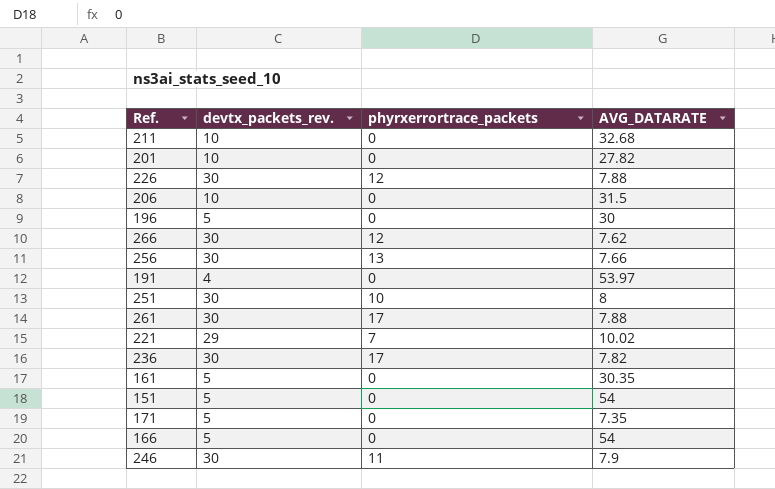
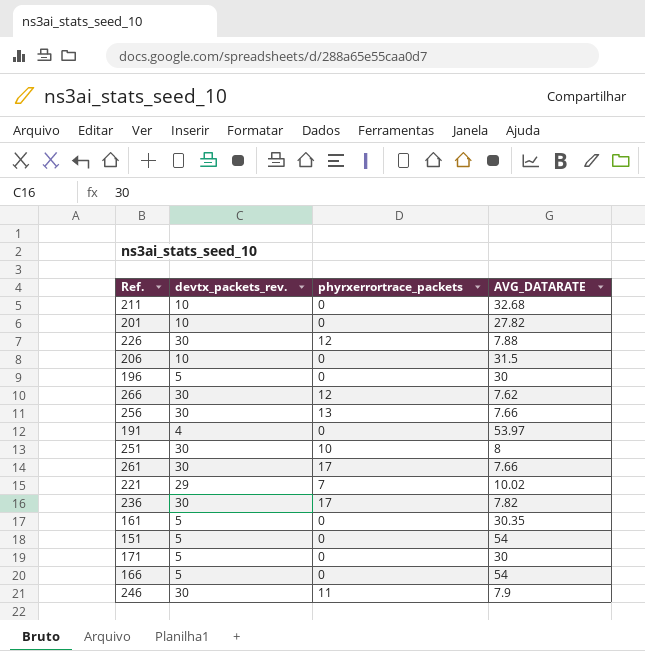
261 | AVG_DATARATE: 7.88 -> 7.66
171 | AVG_DATARATE: 7.35 -> 30

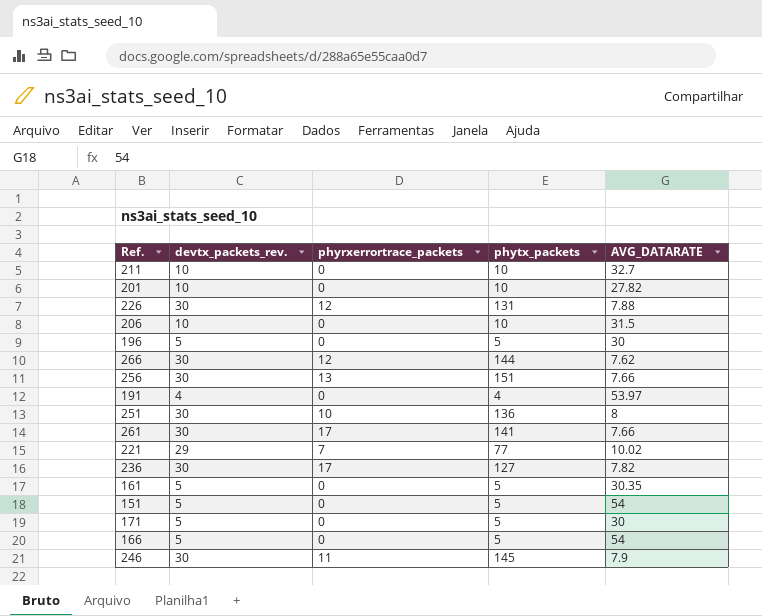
column phytx_packets | position: none -> 4
211 | AVG_DATARATE: 32.68 -> 32.7

